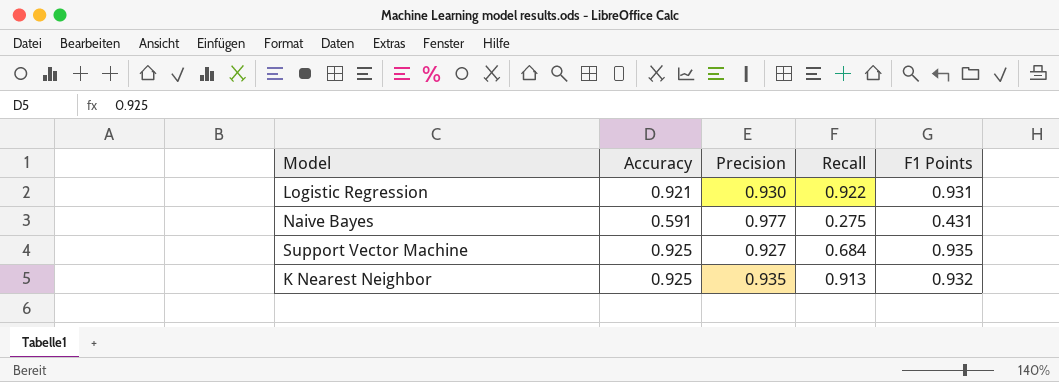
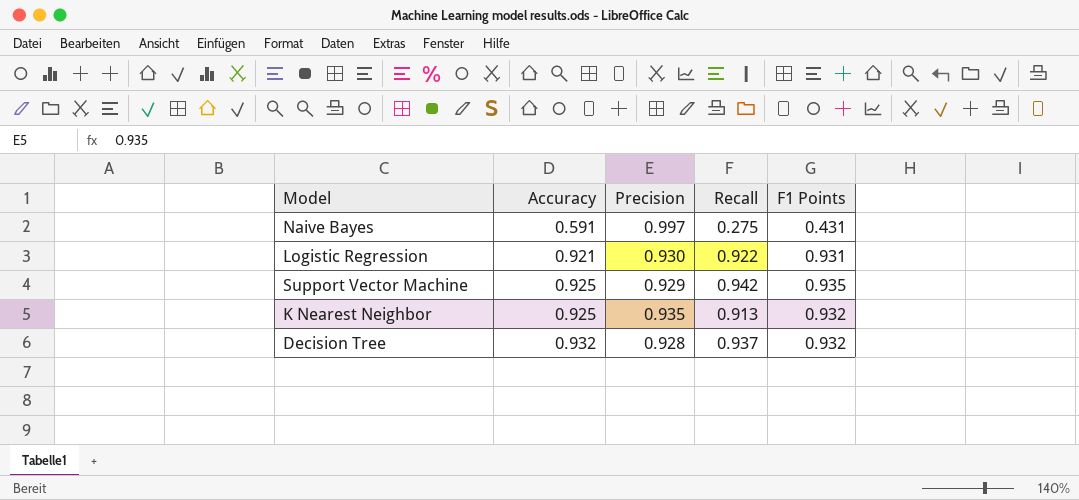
row order: none -> Accuracy ascending
Naive Bayes | Precision: 0.977 -> 0.997
Support Vector Machine | Precision: 0.927 -> 0.929
Support Vector Machine | Recall: 0.684 -> 0.942
row Decision Tree: none -> 0.932 | 0.928 | 0.937 | 0.932

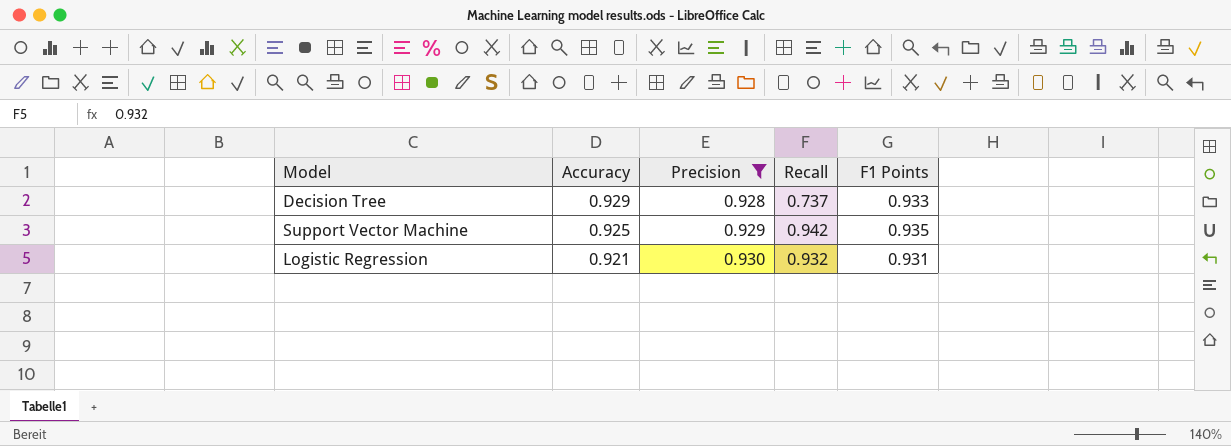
filter: none -> Precision <= 0.930
row order: Accuracy ascending -> Accuracy descending
Decision Tree | Accuracy: 0.932 -> 0.929
Decision Tree | Recall: 0.937 -> 0.737
Decision Tree | F1 Points: 0.932 -> 0.933
Logistic Regression | Recall: 0.922 -> 0.932

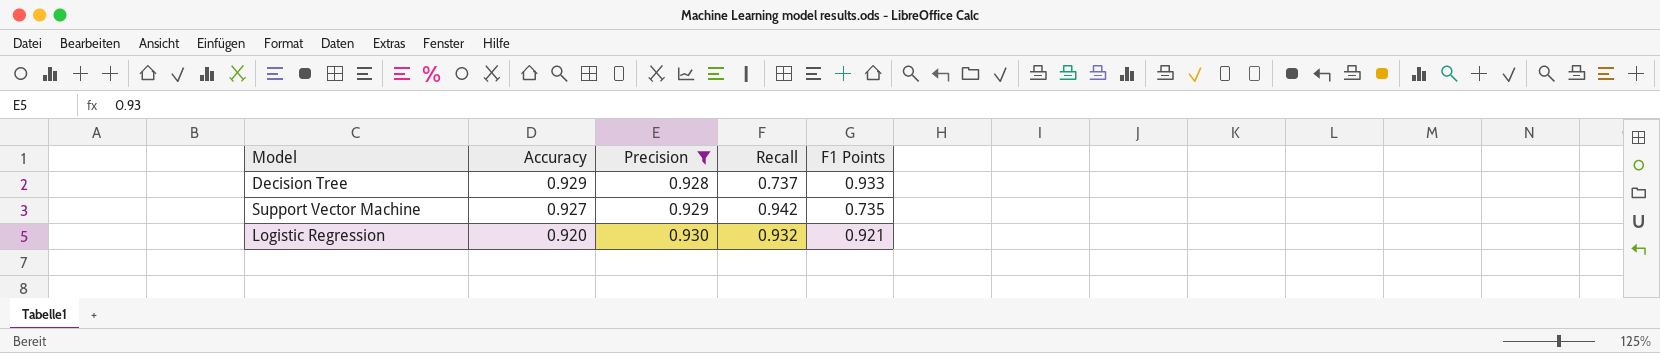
Support Vector Machine | Accuracy: 0.925 -> 0.927
Support Vector Machine | F1 Points: 0.935 -> 0.735
Logistic Regression | Accuracy: 0.921 -> 0.920
Logistic Regression | F1 Points: 0.931 -> 0.921

